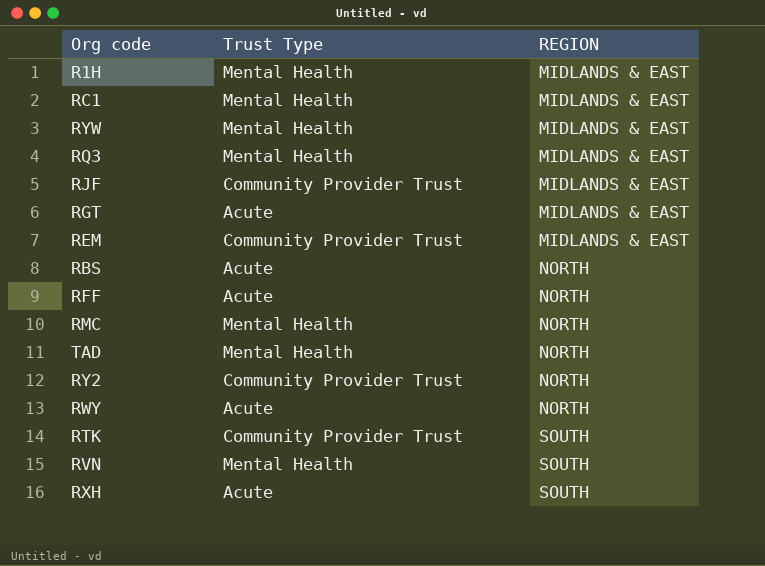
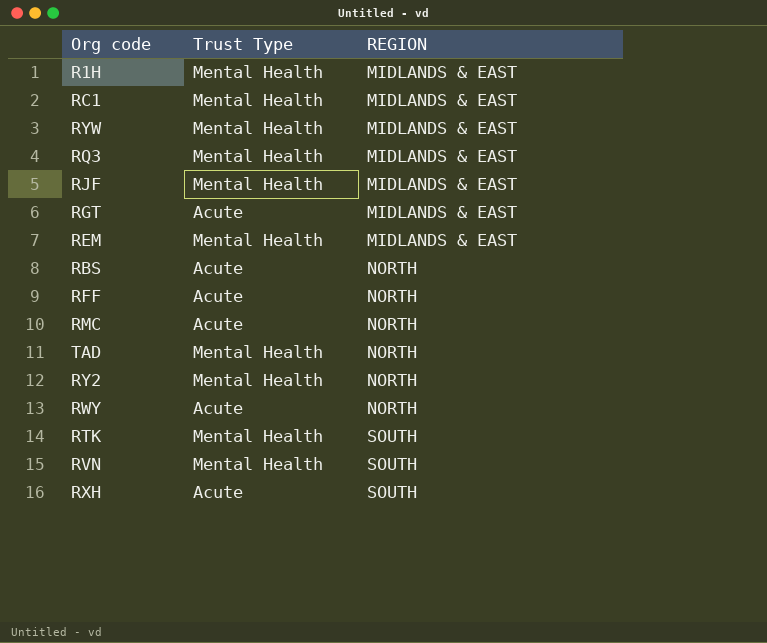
RJF | Trust Type: Community Provider Trust -> Mental Health
REM | Trust Type: Community Provider Trust -> Mental Health
RMC | Trust Type: Mental Health -> Acute
RY2 | Trust Type: Community Provider Trust -> Mental Health
RTK | Trust Type: Community Provider Trust -> Mental Health

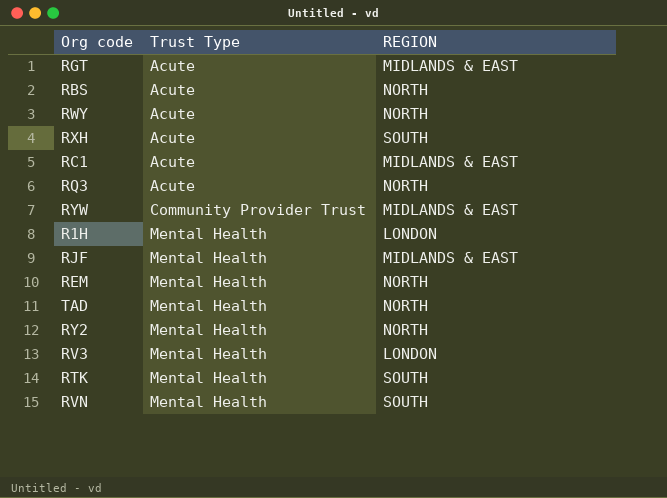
row order: REGION ascending -> Trust Type ascending
row RFF: Acute | NORTH -> none
row RMC: Acute | NORTH -> none
RC1 | Trust Type: Mental Health -> Acute
RQ3 | Trust Type: Mental Health -> Acute
RQ3 | REGION: MIDLANDS & EAST -> NORTH
RYW | Trust Type: Mental Health -> Community Provider Trust
R1H | REGION: MIDLANDS & EAST -> LONDON
REM | REGION: MIDLANDS & EAST -> NORTH
row RV3: none -> Mental Health | LONDON

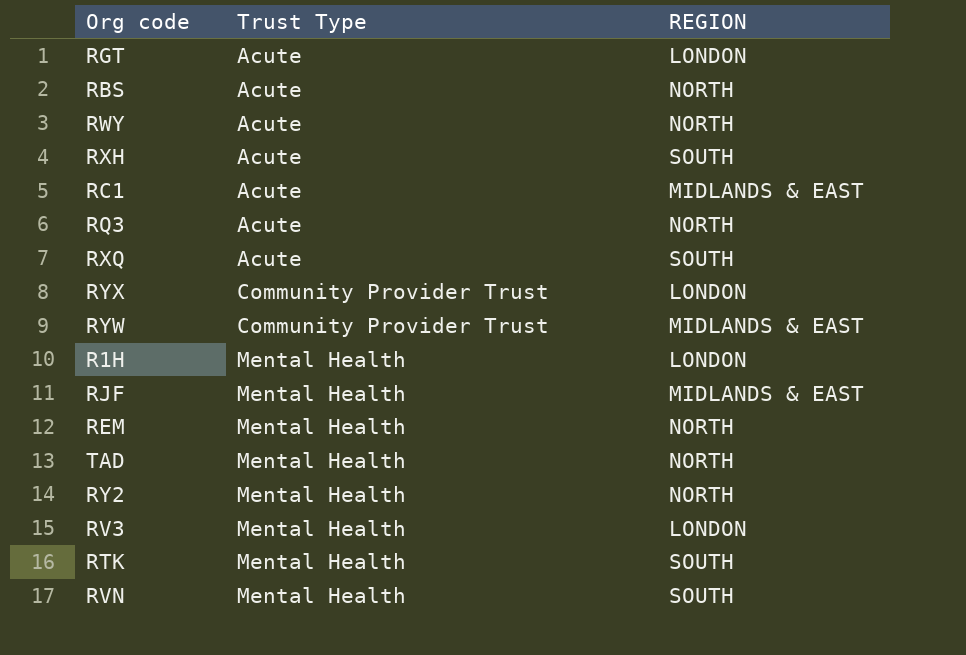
RGT | REGION: MIDLANDS & EAST -> LONDON
row RXQ: none -> Acute | SOUTH
row RYX: none -> Community Provider Trust | LONDON

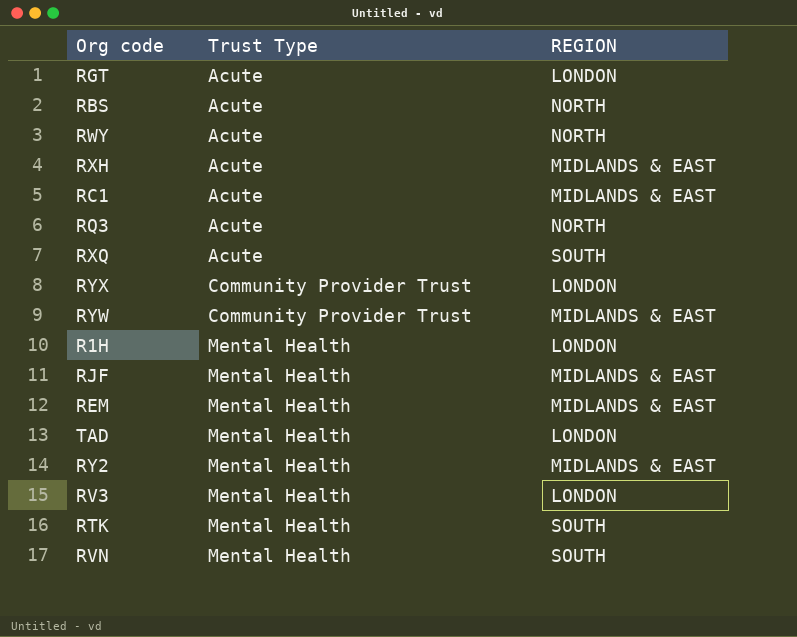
RXH | REGION: SOUTH -> MIDLANDS & EAST
REM | REGION: NORTH -> MIDLANDS & EAST
TAD | REGION: NORTH -> LONDON
RY2 | REGION: NORTH -> MIDLANDS & EAST

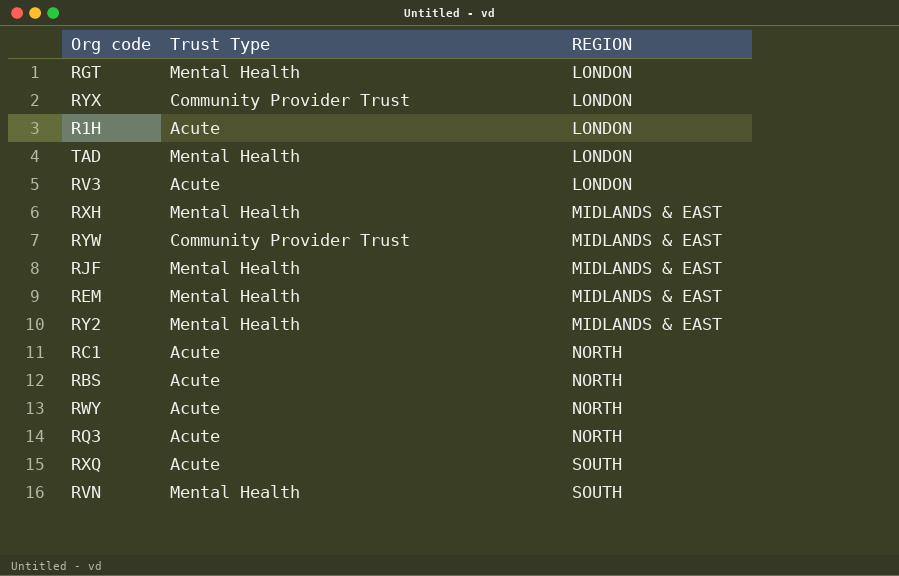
row order: Trust Type ascending -> REGION ascending
row RTK: Mental Health | SOUTH -> none
RGT | Trust Type: Acute -> Mental Health
R1H | Trust Type: Mental Health -> Acute
RV3 | Trust Type: Mental Health -> Acute
RXH | Trust Type: Acute -> Mental Health
RC1 | REGION: MIDLANDS & EAST -> NORTH

